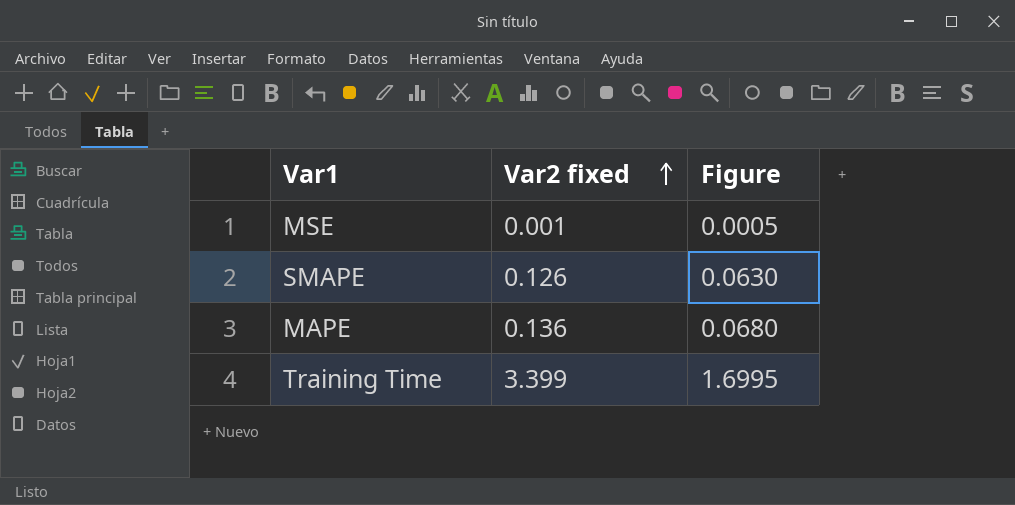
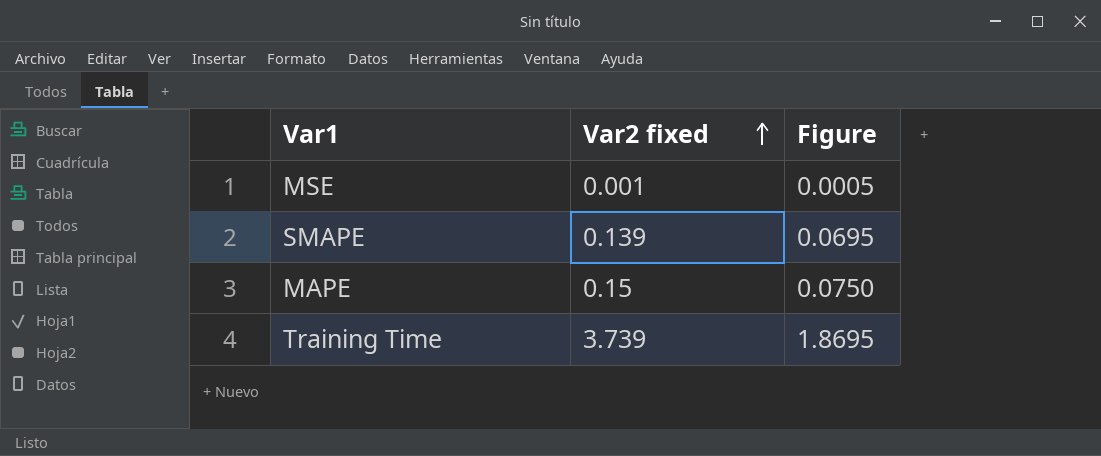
SMAPE | Var2 fixed: 0.126 -> 0.139
SMAPE | Figure: 0.0630 -> 0.0695
MAPE | Var2 fixed: 0.136 -> 0.15
MAPE | Figure: 0.0680 -> 0.0750
Training Time | Var2 fixed: 3.399 -> 3.739
Training Time | Figure: 1.6995 -> 1.8695

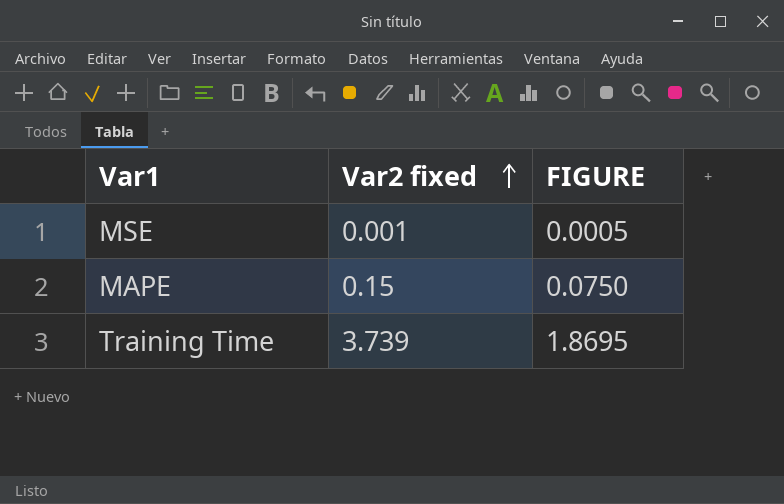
column name: Figure -> FIGURE
row SMAPE: 0.139 | 0.0695 -> none

